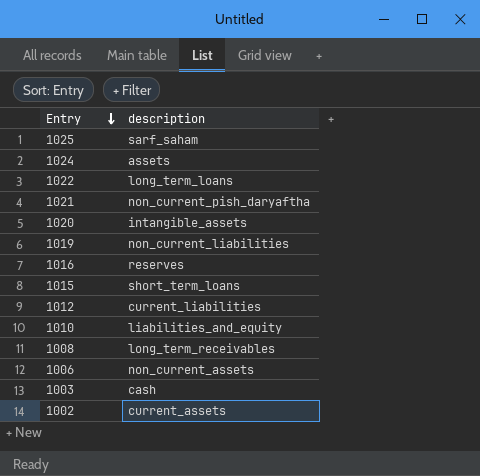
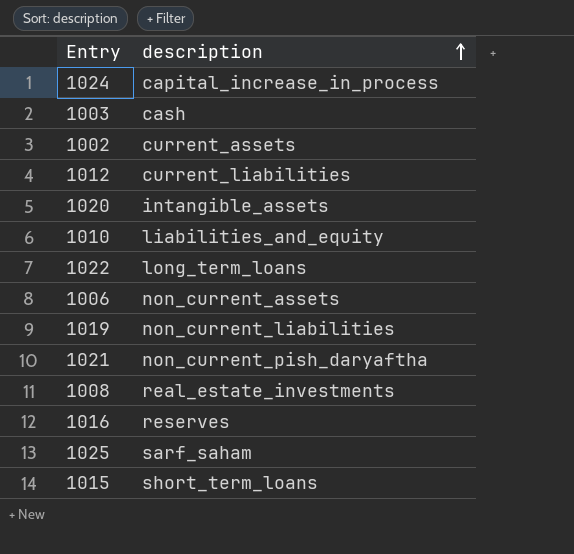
row order: Entry descending -> description ascending
1024 | description: assets -> capital_increase_in_process
1008 | description: long_term_receivables -> real_estate_investments

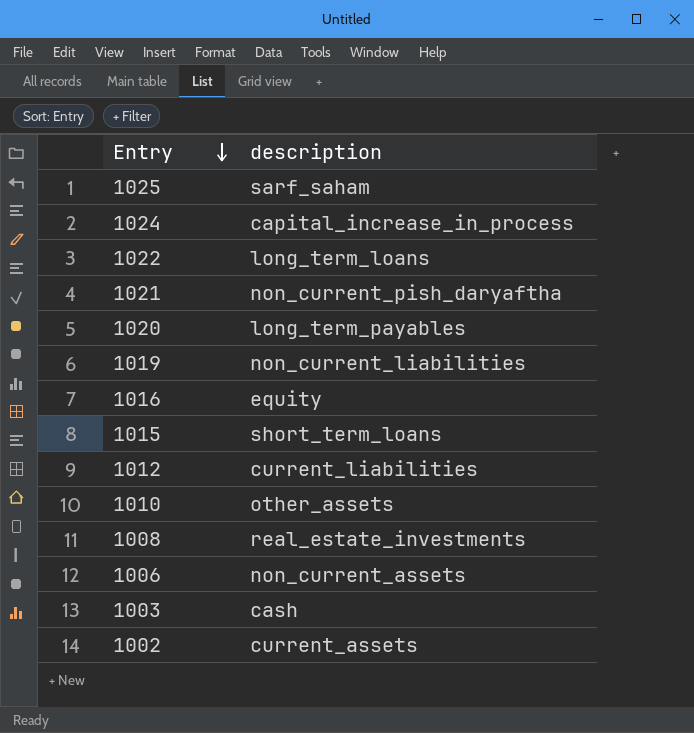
row order: description ascending -> Entry descending
1020 | description: intangible_assets -> long_term_payables
1016 | description: reserves -> equity
1010 | description: liabilities_and_equity -> other_assets

